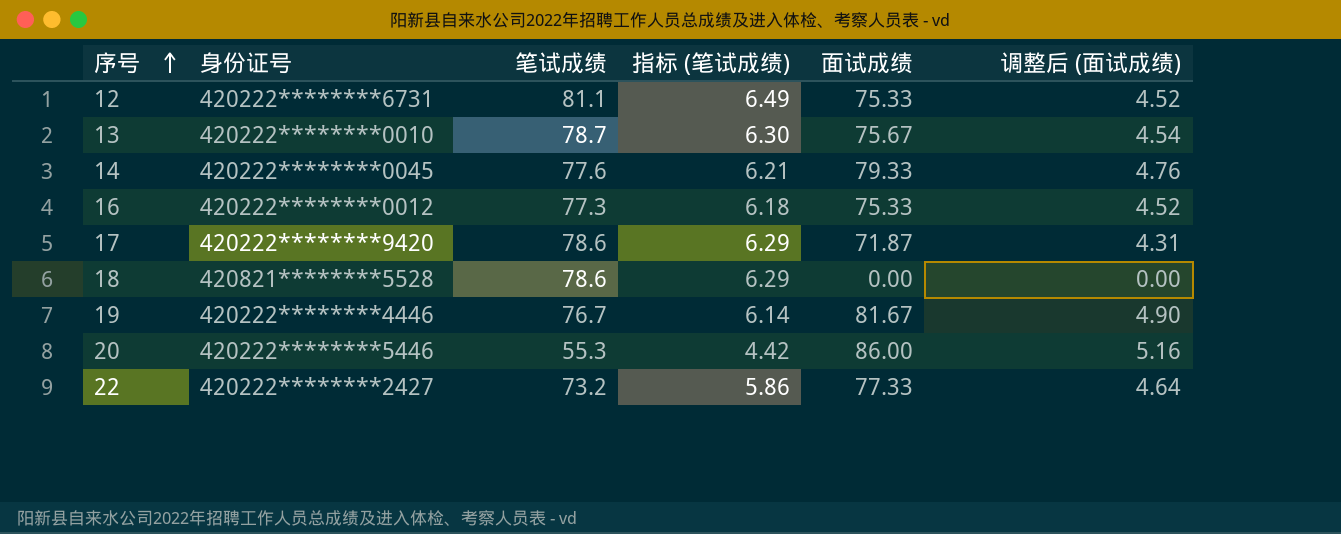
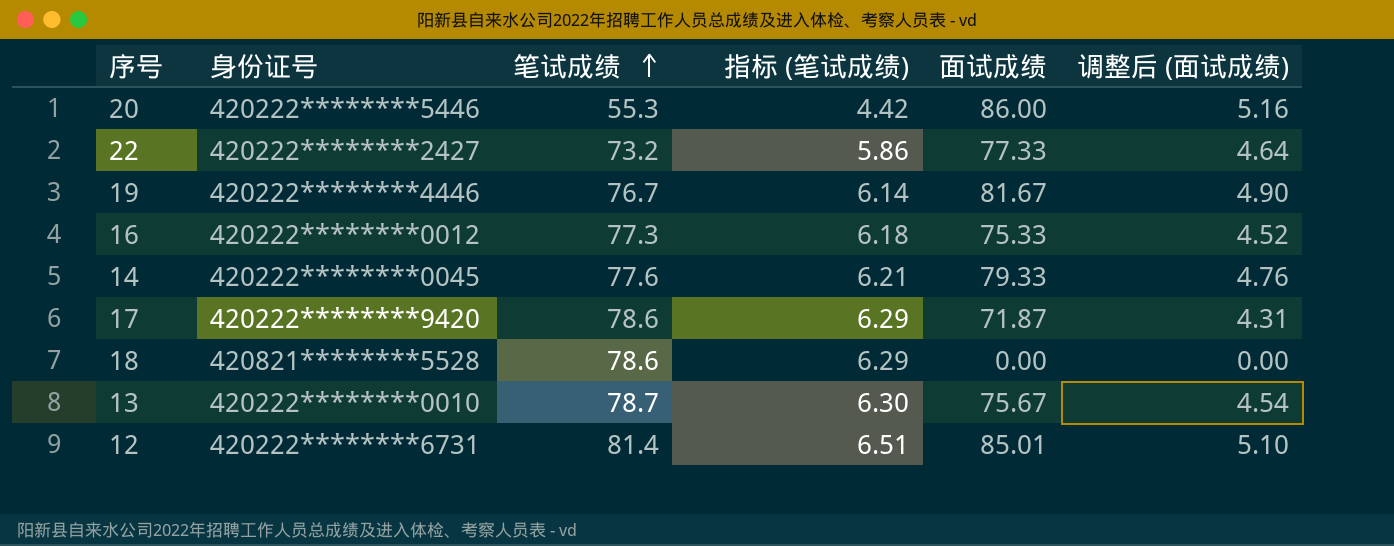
row order: 序号 ascending -> 笔试成绩 ascending
12 | 笔试成绩: 81.1 -> 81.4
12 | 指标 (笔试成绩): 6.49 -> 6.51
12 | 面试成绩: 75.33 -> 85.01
12 | 调整后 (面试成绩): 4.52 -> 5.10

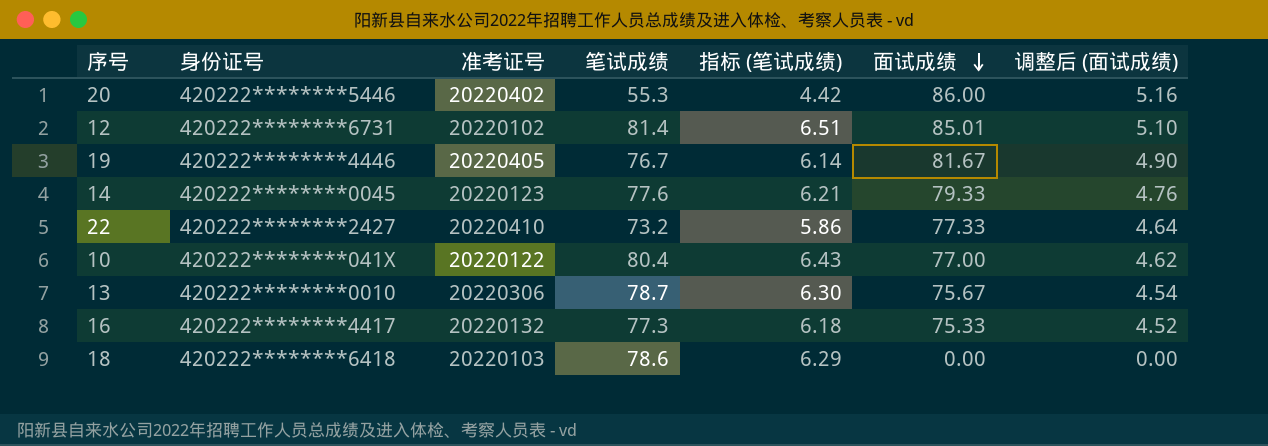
row order: 笔试成绩 ascending -> 面试成绩 descending
column 准考证号 | position: none -> 3
row 17: 420222********9420 | 78.6 | 6.29 | 71.87 | 4.31 -> none
row 10: none -> 420222********041X | 20220122 | 80.4 | 6.43 | 77.00 | 4.62
16 | 身份证号: 420222********0012 -> 420222********4417
18 | 身份证号: 420821********5528 -> 420222********6418

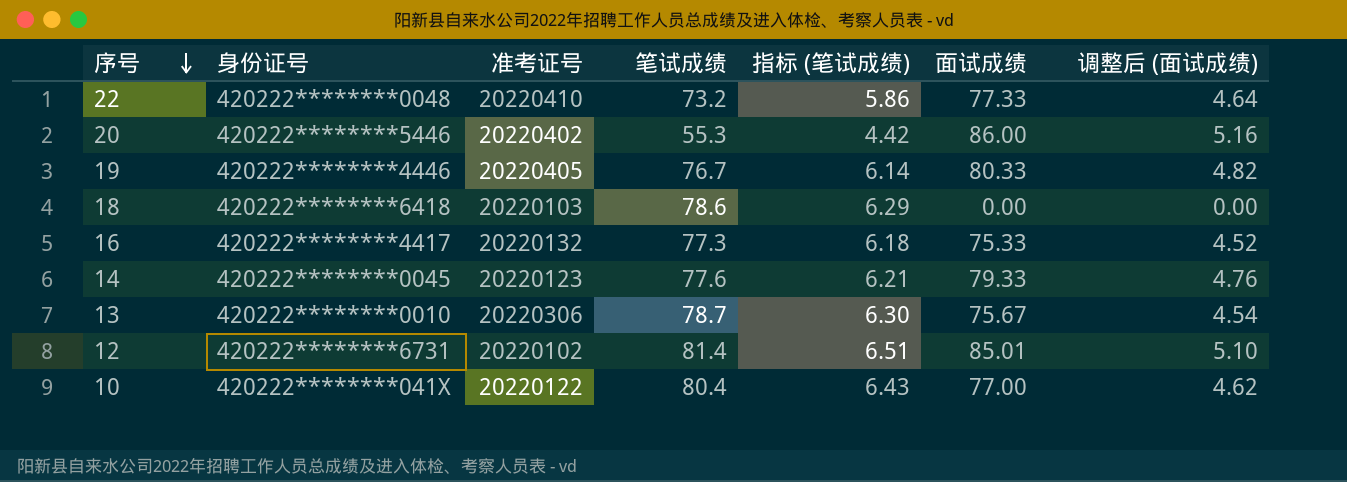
row order: 面试成绩 descending -> 序号 descending
22 | 身份证号: 420222********2427 -> 420222********0048
19 | 面试成绩: 81.67 -> 80.33
19 | 调整后 (面试成绩): 4.90 -> 4.82

